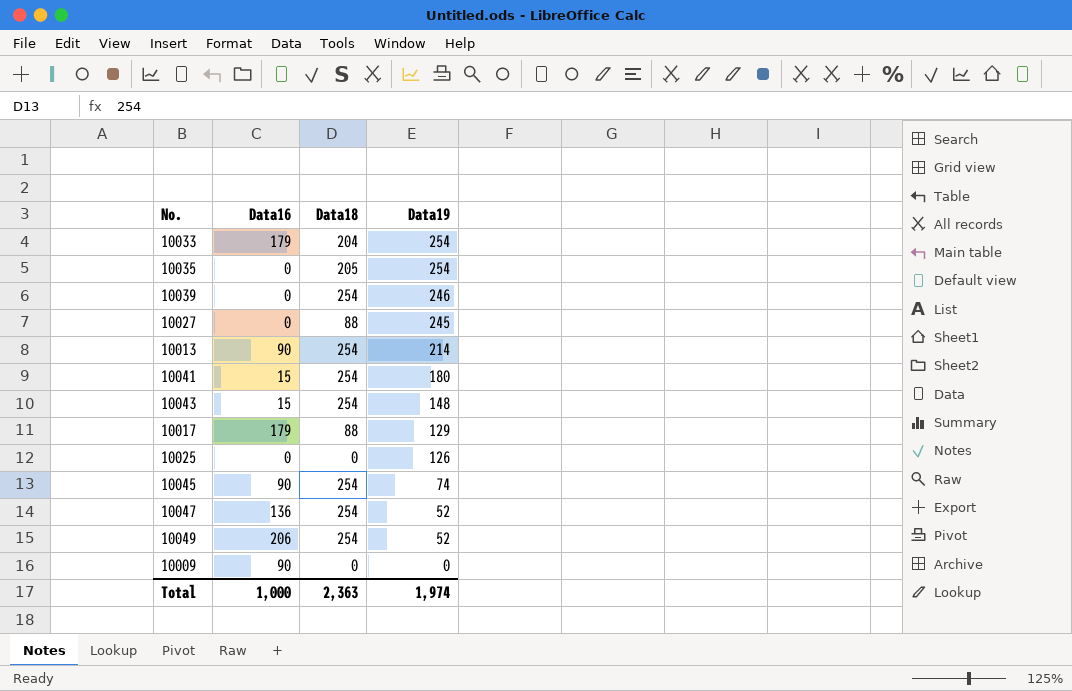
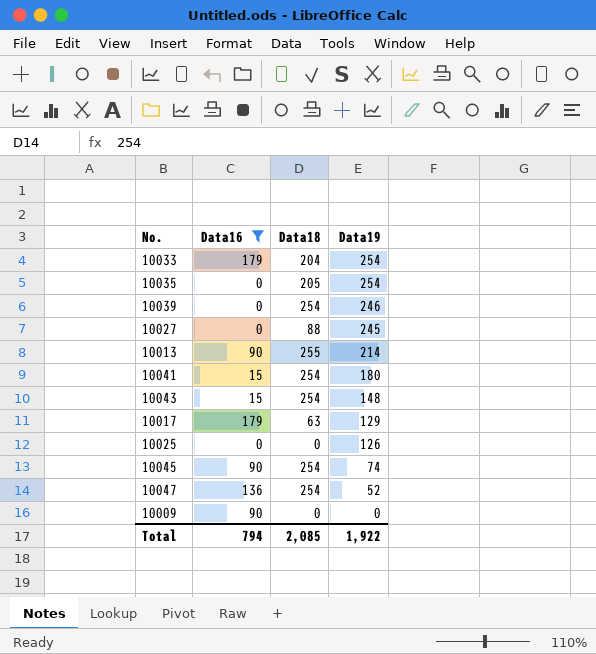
filter: none -> Data16 != 206
10013 | Data18: 254 -> 255
10017 | Data18: 88 -> 63
Total | Data16: 1,000 -> 794
Total | Data18: 2,363 -> 2,085
Total | Data19: 1,974 -> 1,922

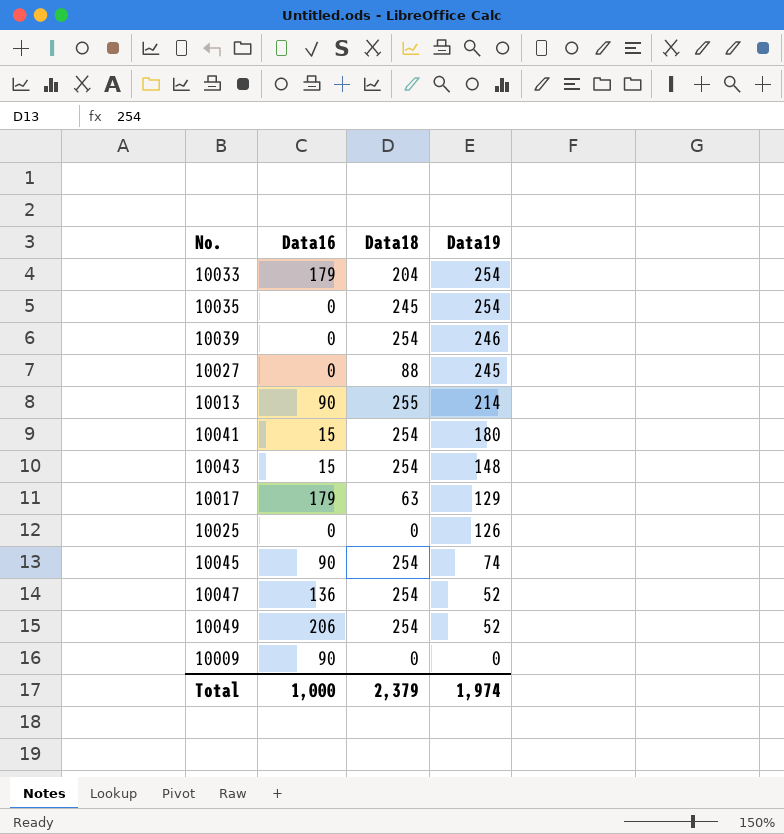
filter: Data16 != 206 -> none
10035 | Data18: 205 -> 245
Total | Data16: 794 -> 1,000
Total | Data18: 2,085 -> 2,379
Total | Data19: 1,922 -> 1,974

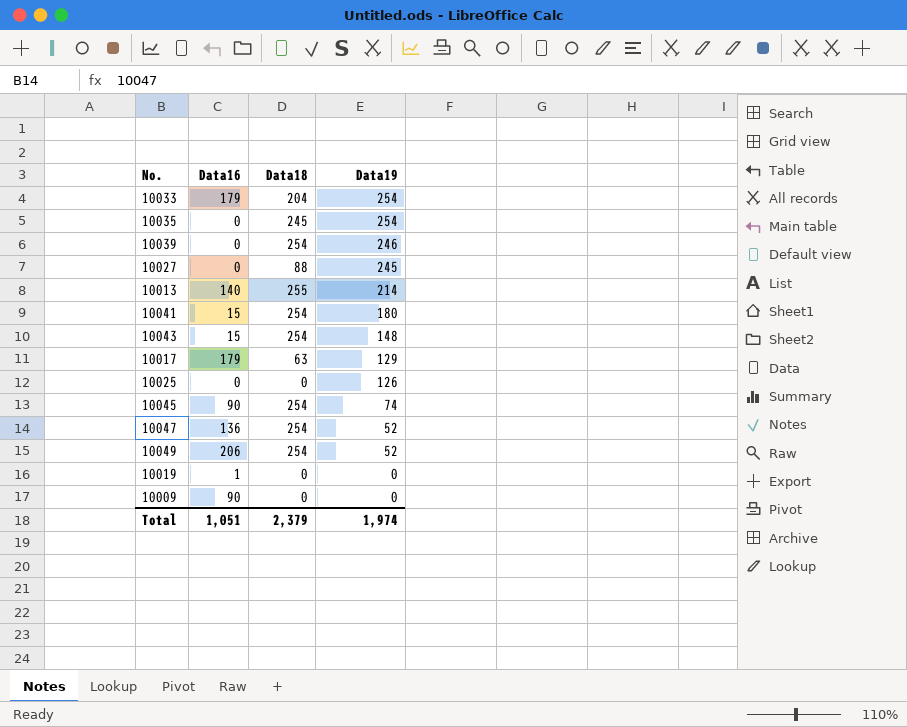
10013 | Data16: 90 -> 140
row 10019: none -> 1 | 0 | 0
Total | Data16: 1,000 -> 1,051

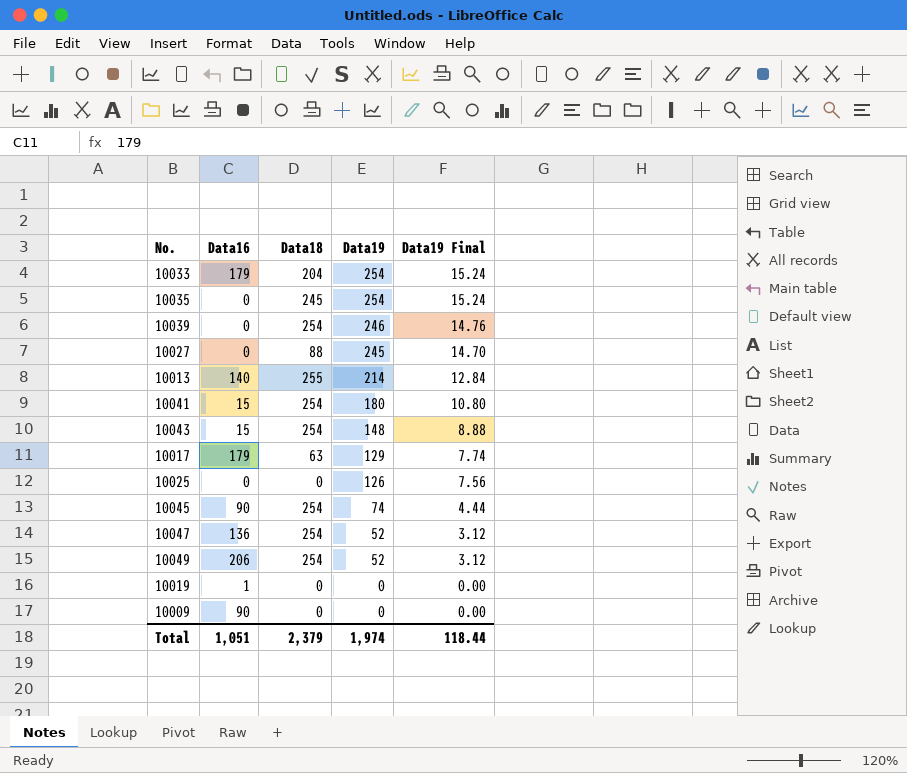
column Data19 Final | formula: none -> [Data19] * 0.06

